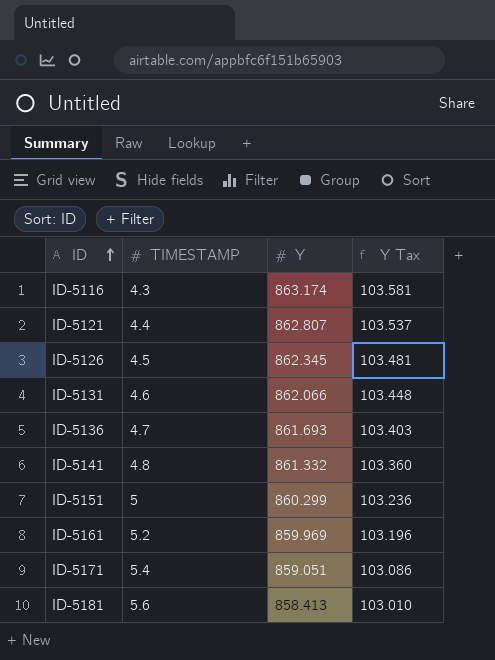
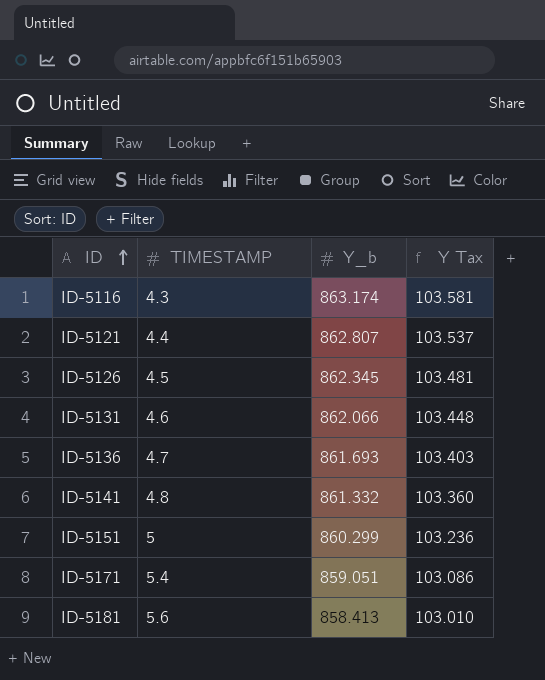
column name: Y -> Y_b
row ID-5161: 5.2 | 859.969 | 103.196 -> none

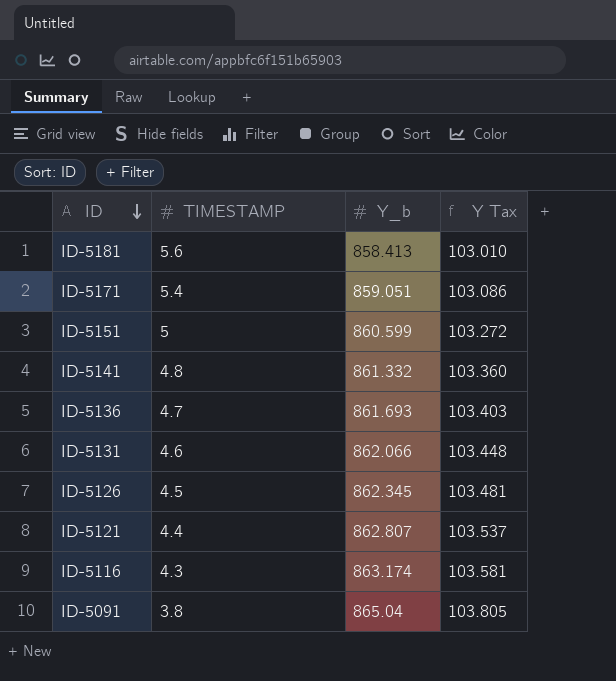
row order: ID ascending -> ID descending
ID-5151 | Y_b: 860.299 -> 860.599
ID-5151 | Y Tax: 103.236 -> 103.272
row ID-5091: none -> 3.8 | 865.04 | 103.805

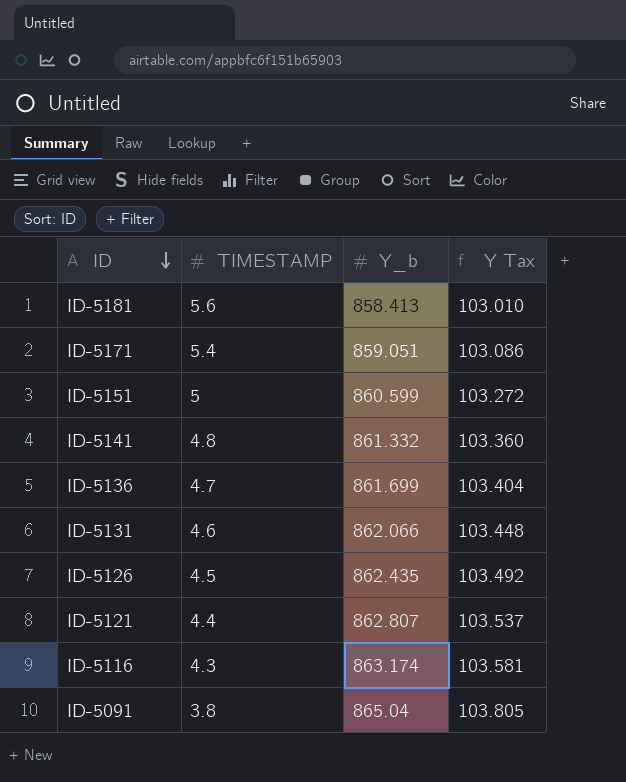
ID-5136 | Y_b: 861.693 -> 861.699
ID-5136 | Y Tax: 103.403 -> 103.404
ID-5126 | Y_b: 862.345 -> 862.435
ID-5126 | Y Tax: 103.481 -> 103.492

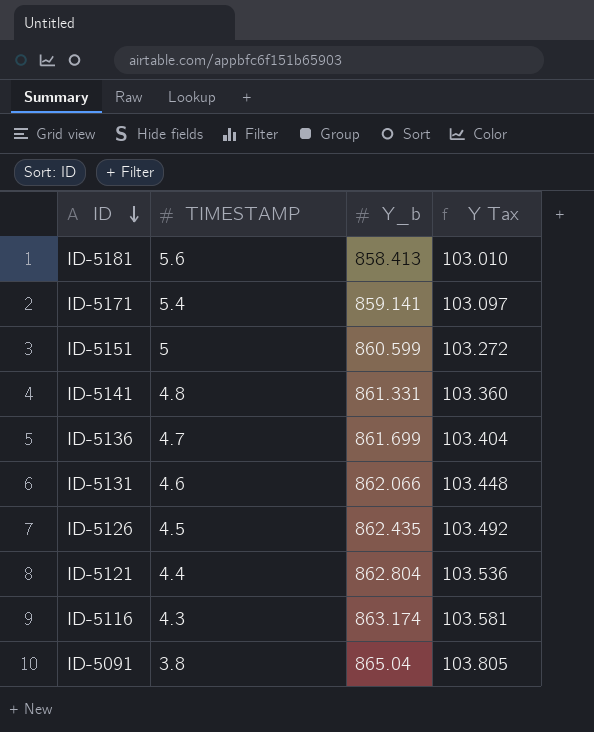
ID-5171 | Y_b: 859.051 -> 859.141
ID-5171 | Y Tax: 103.086 -> 103.097
ID-5141 | Y_b: 861.332 -> 861.331
ID-5121 | Y_b: 862.807 -> 862.804
ID-5121 | Y Tax: 103.537 -> 103.536

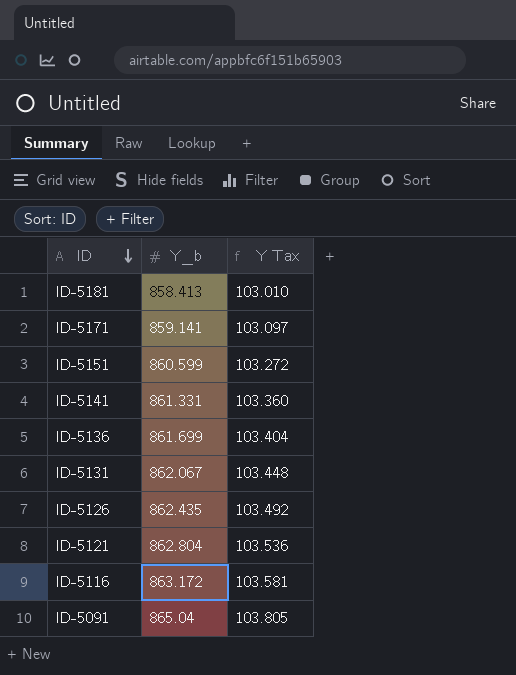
column TIMESTAMP | position: 2 -> none
ID-5131 | Y_b: 862.066 -> 862.067
ID-5116 | Y_b: 863.174 -> 863.172

